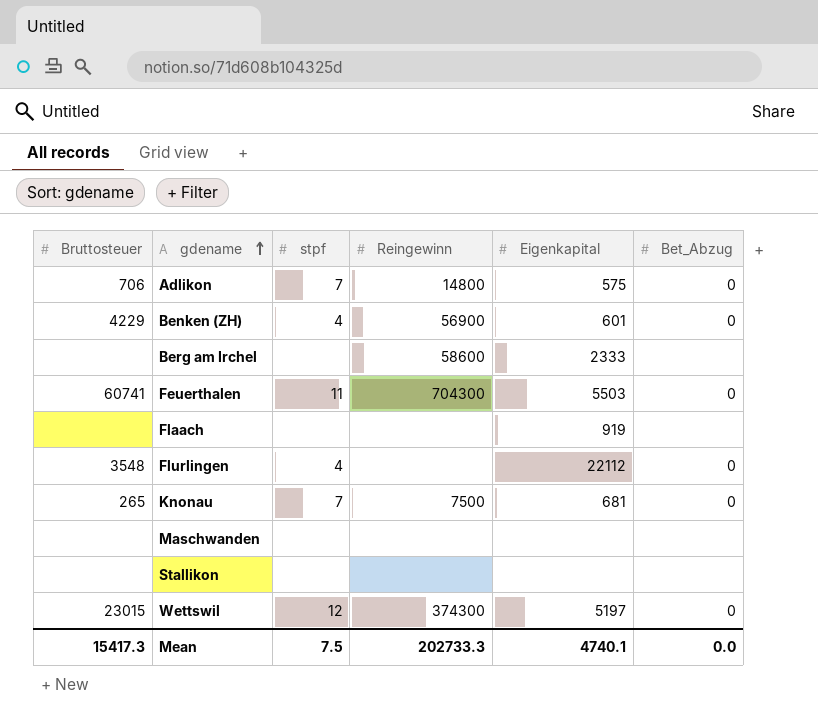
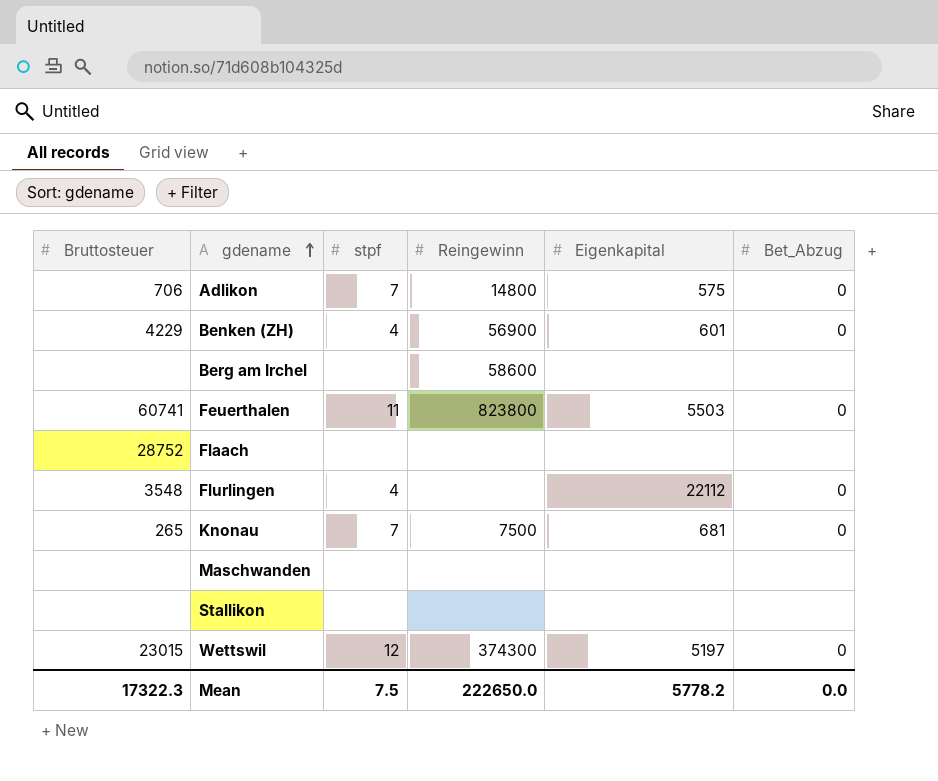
Berg am Irchel | Eigenkapital: 2333 -> none
Feuerthalen | Reingewinn: 704300 -> 823800
Flaach | Bruttosteuer: none -> 28752
Flaach | Eigenkapital: 919 -> none
Mean | Bruttosteuer: 15417.3 -> 17322.3
Mean | Reingewinn: 202733.3 -> 222650.0
Mean | Eigenkapital: 4740.1 -> 5778.2

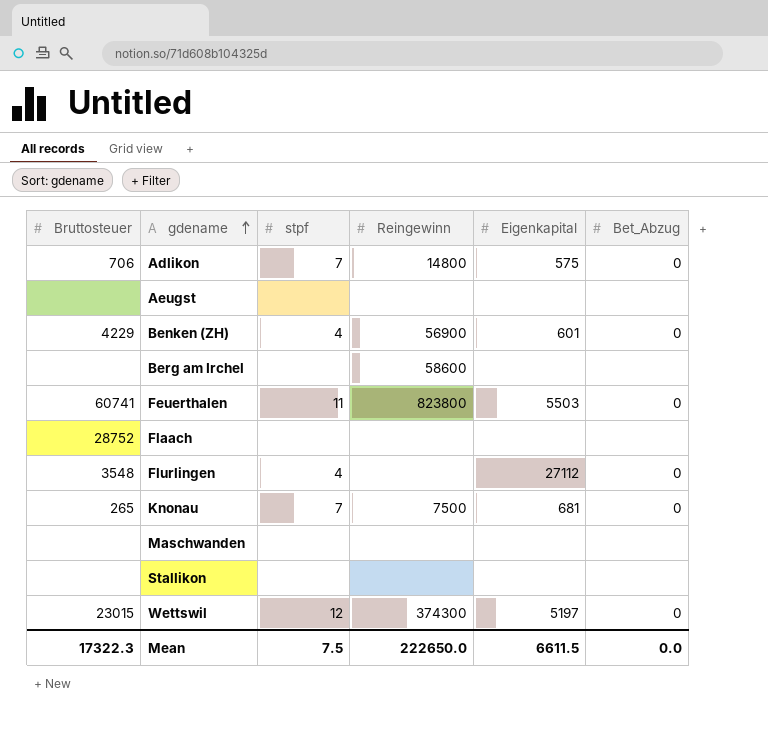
row Aeugst: none -> none | none | none | none | none
Flurlingen | Eigenkapital: 22112 -> 27112
Mean | Eigenkapital: 5778.2 -> 6611.5

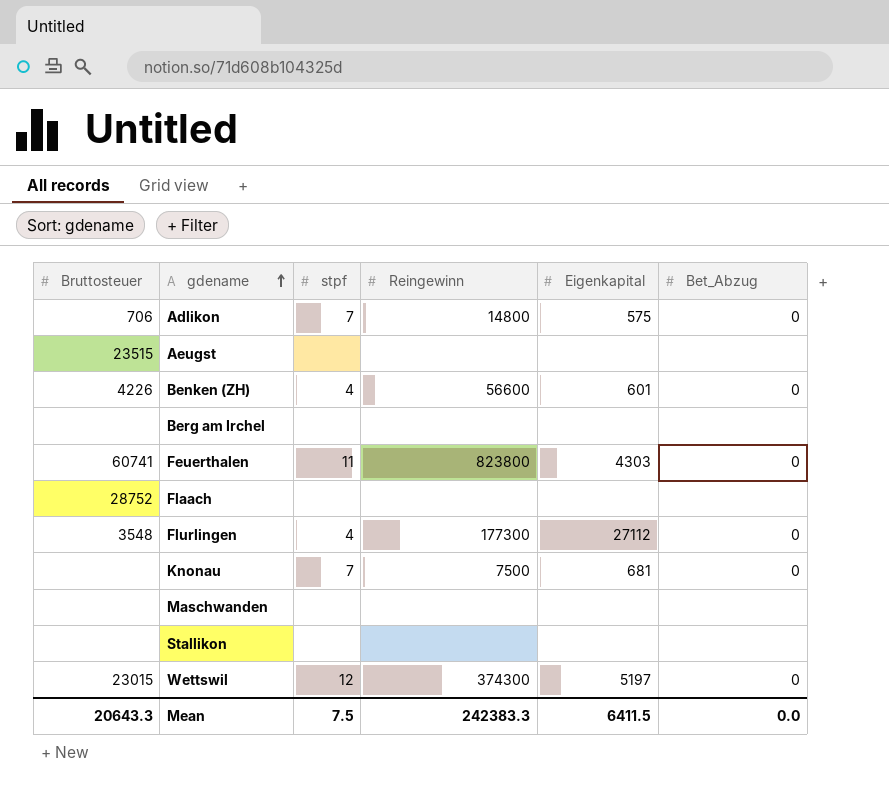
Aeugst | Bruttosteuer: none -> 23515
Benken (ZH) | Bruttosteuer: 4229 -> 4226
Benken (ZH) | Reingewinn: 56900 -> 56600
Berg am Irchel | Reingewinn: 58600 -> none
Feuerthalen | Eigenkapital: 5503 -> 4303
Flurlingen | Reingewinn: none -> 177300
Knonau | Bruttosteuer: 265 -> none
Mean | Bruttosteuer: 17322.3 -> 20643.3
Mean | Reingewinn: 222650.0 -> 242383.3
Mean | Eigenkapital: 6611.5 -> 6411.5

